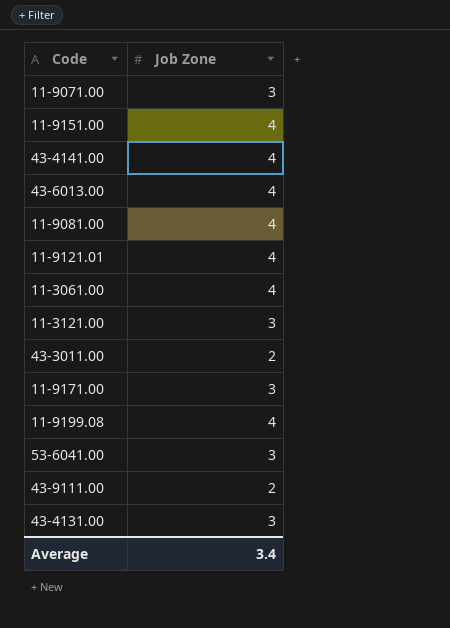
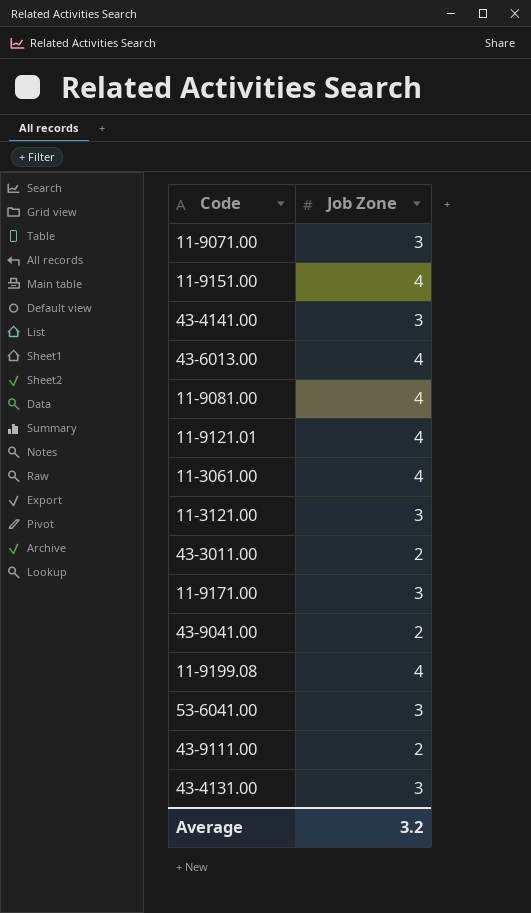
43-4141.00 | Job Zone: 4 -> 3
row 43-9041.00: none -> 2
Average | Job Zone: 3.4 -> 3.2

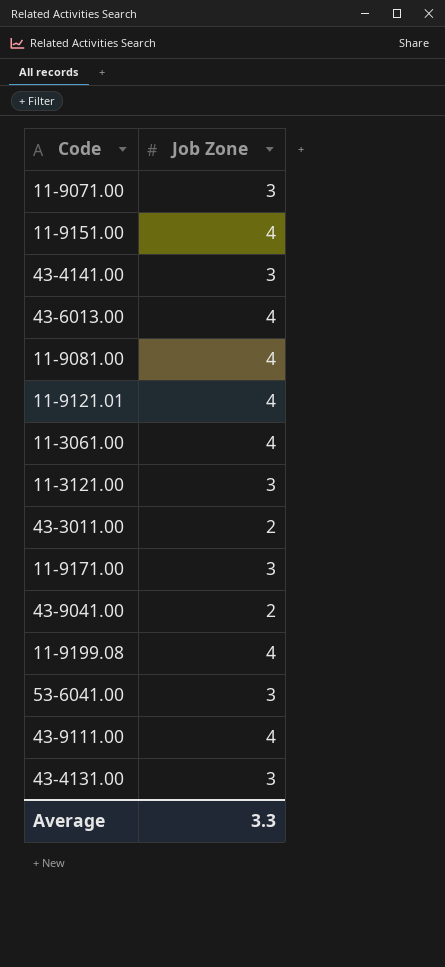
43-9111.00 | Job Zone: 2 -> 4
Average | Job Zone: 3.2 -> 3.3

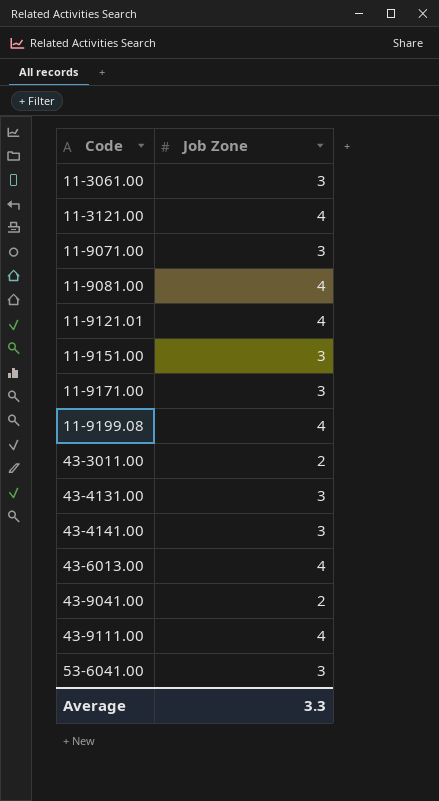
row order: none -> Code ascending
11-3061.00 | Job Zone: 4 -> 3
11-3121.00 | Job Zone: 3 -> 4
11-9151.00 | Job Zone: 4 -> 3

